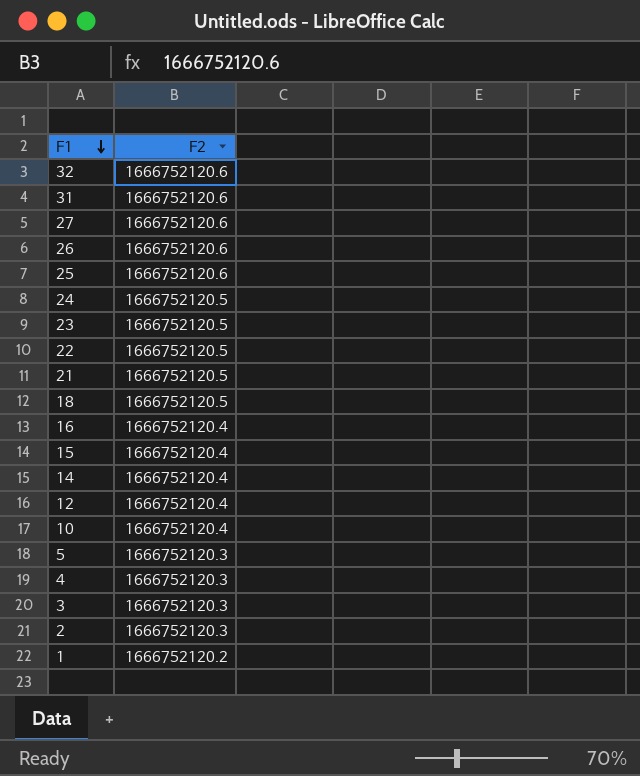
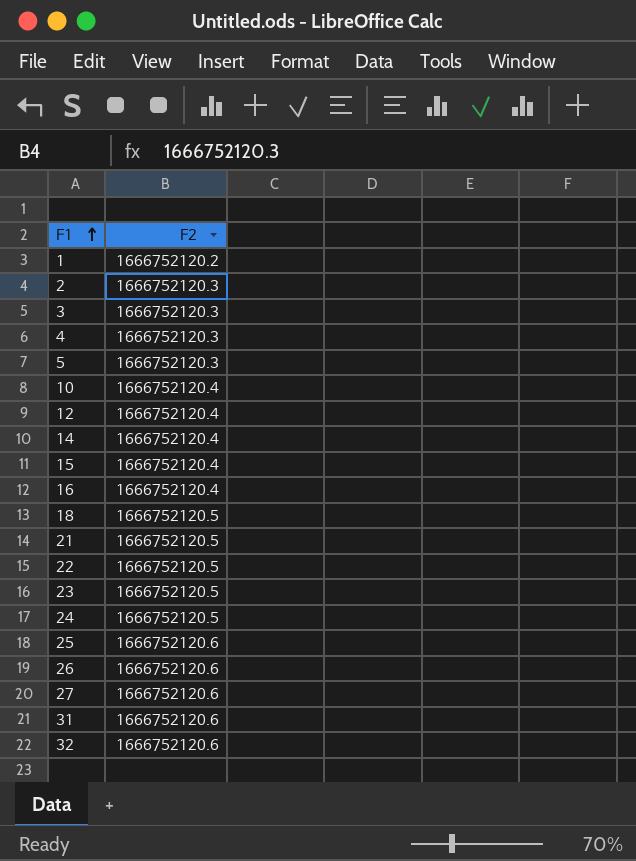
row order: F1 descending -> F1 ascending

